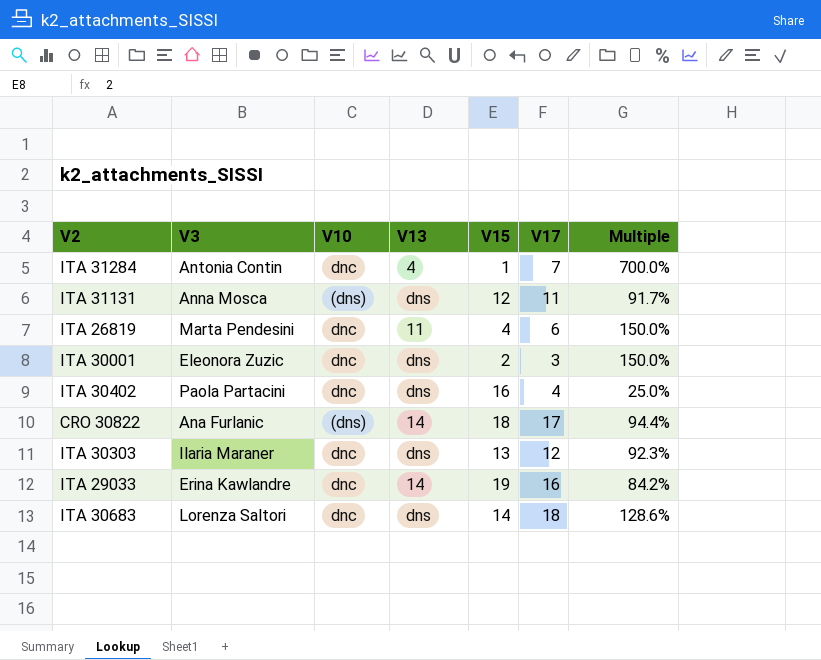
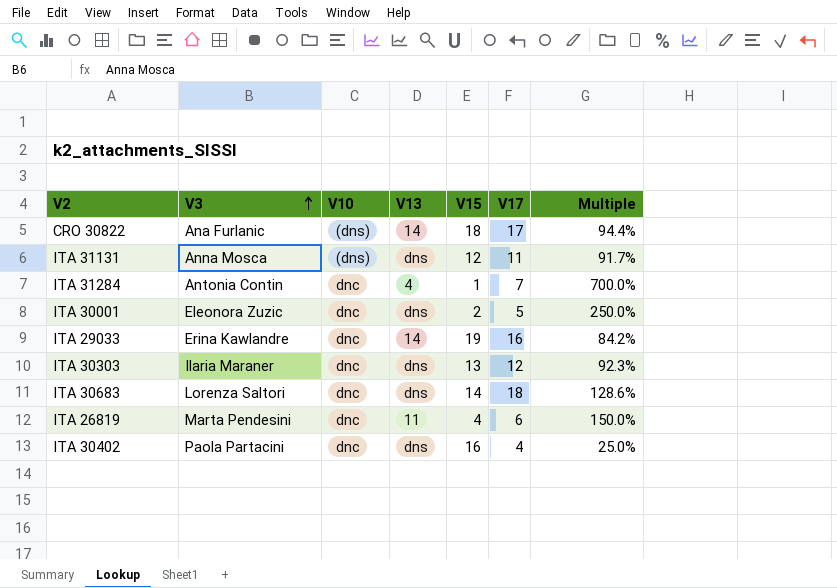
row order: none -> V3 ascending
ITA 30001 | V17: 3 -> 5
ITA 30001 | Multiple: 150.0% -> 250.0%

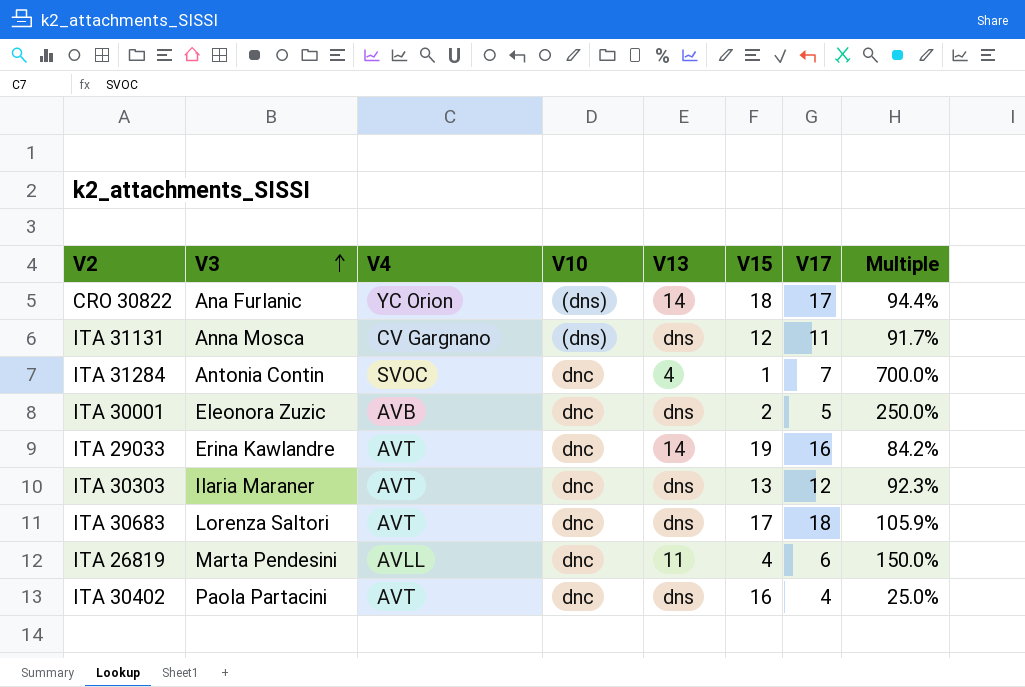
column V4 | position: none -> 3
ITA 30683 | V15: 14 -> 17
ITA 30683 | Multiple: 128.6% -> 105.9%

